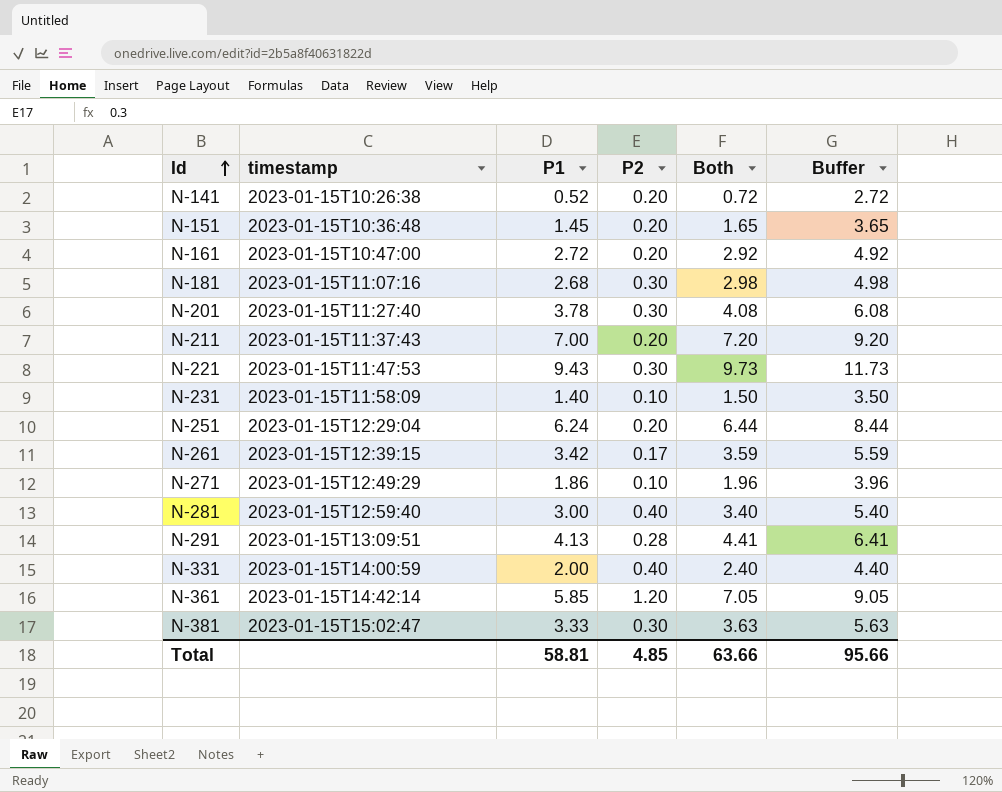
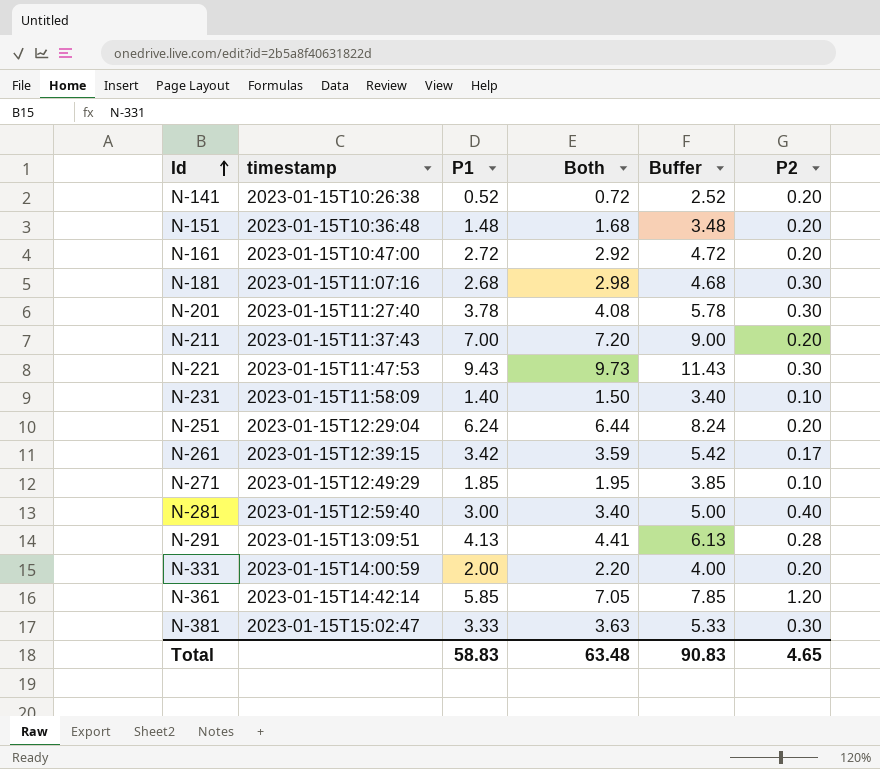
column Buffer | formula: [Both] + 2 -> [P1] + 2
column P2 | position: 4 -> 6
N-151 | P1: 1.45 -> 1.48
N-151 | Both: 1.65 -> 1.68
N-271 | P1: 1.86 -> 1.85
N-271 | Both: 1.96 -> 1.95
N-331 | Both: 2.40 -> 2.20
N-331 | P2: 0.40 -> 0.20
Total | P1: 58.81 -> 58.83
Total | Both: 63.66 -> 63.48
Total | Buffer: 95.66 -> 90.83
Total | P2: 4.85 -> 4.65

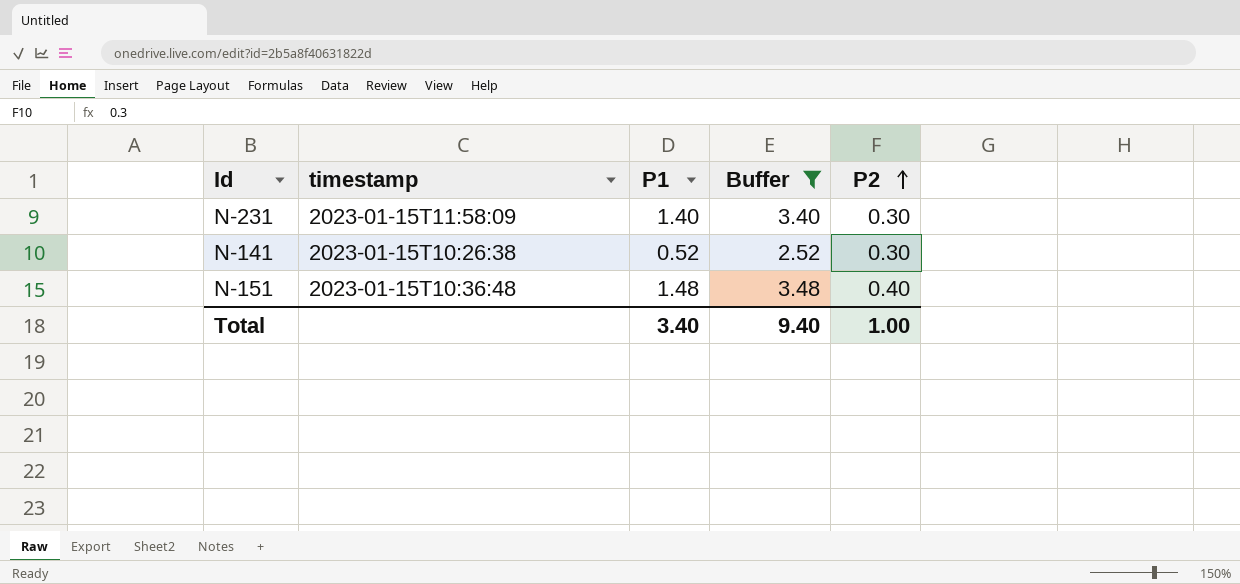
filter: none -> Buffer <= 3.48
row order: Id ascending -> P2 ascending
column Both | formula: [P1] + [P2] -> none
N-231 | P2: 0.10 -> 0.30
N-141 | P2: 0.20 -> 0.30
N-151 | P2: 0.20 -> 0.40
Total | P1: 58.83 -> 3.40
Total | Buffer: 90.83 -> 9.40
Total | P2: 4.65 -> 1.00

